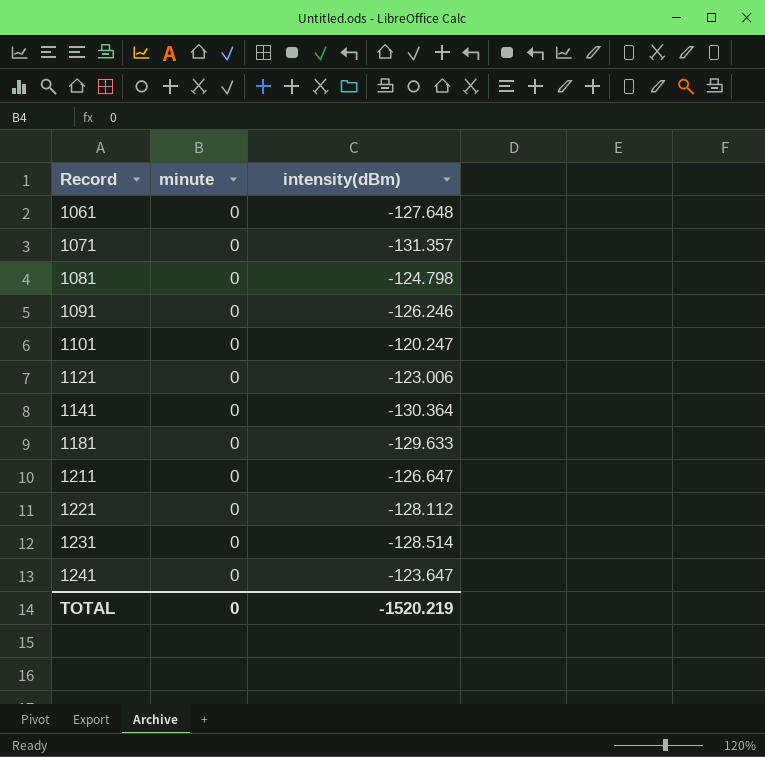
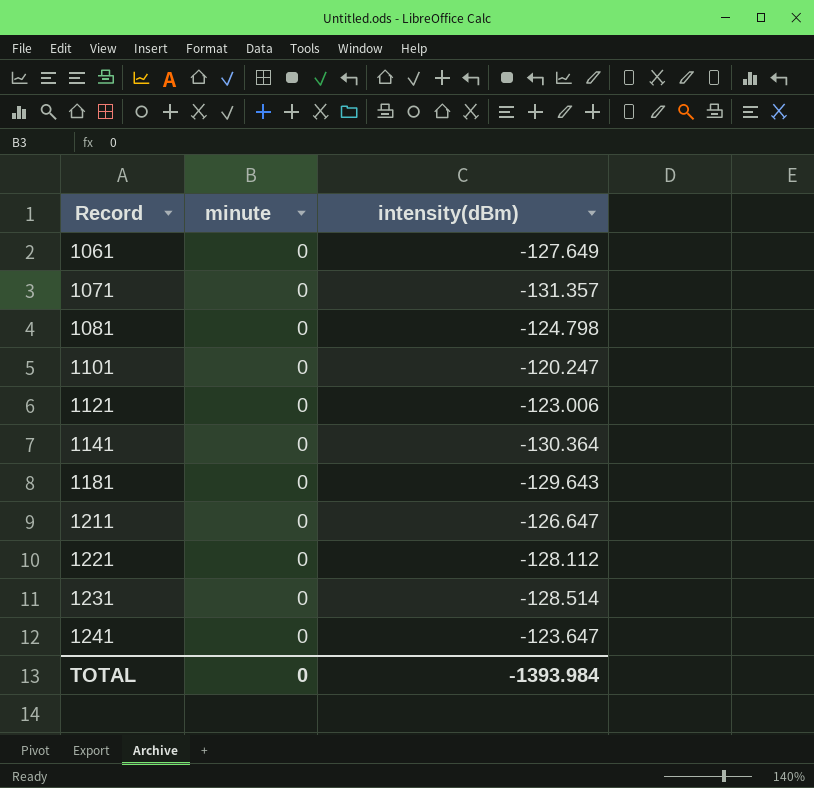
row 1091: 0 | -126.246 -> none
1061 | intensity(dBm): -127.648 -> -127.649
1181 | intensity(dBm): -129.633 -> -129.643
TOTAL | intensity(dBm): -1520.219 -> -1393.984

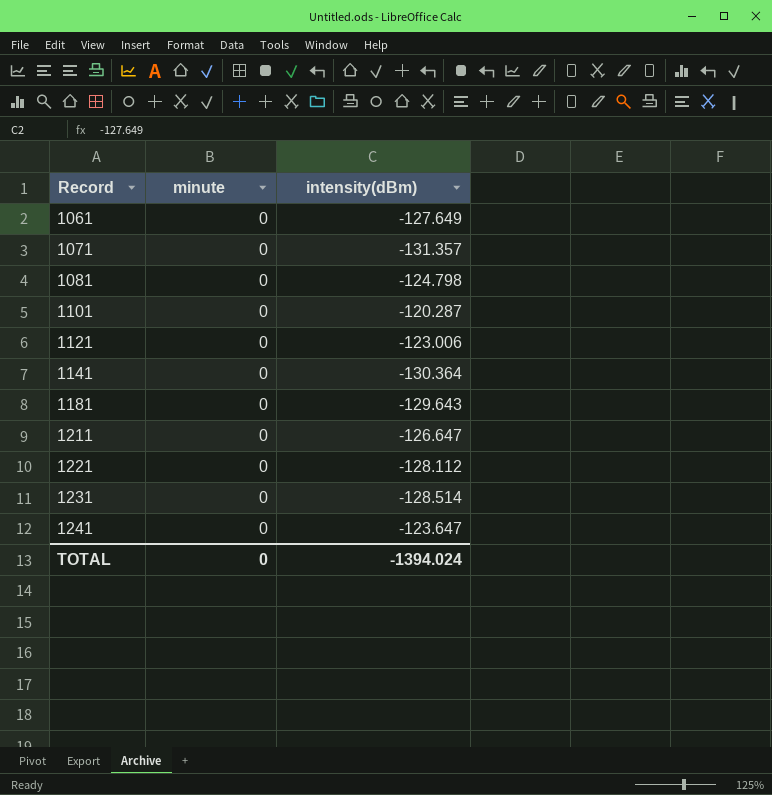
1101 | intensity(dBm): -120.247 -> -120.287
TOTAL | intensity(dBm): -1393.984 -> -1394.024

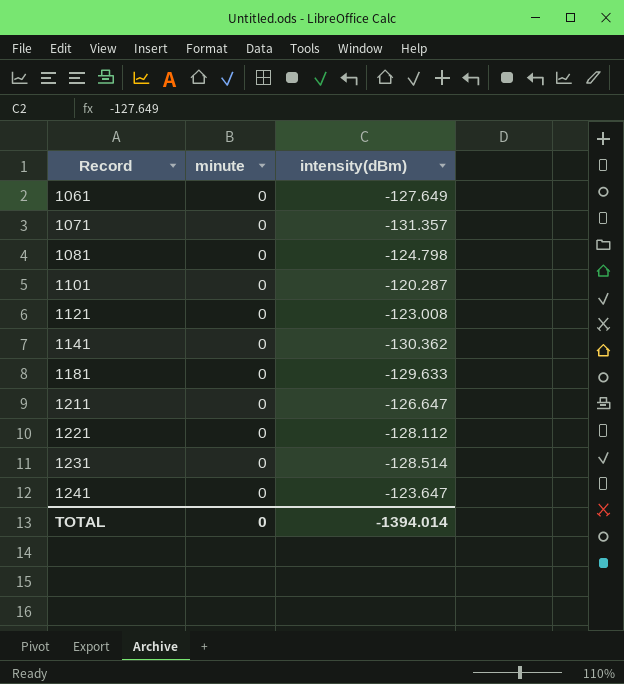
1121 | intensity(dBm): -123.006 -> -123.008
1141 | intensity(dBm): -130.364 -> -130.362
1181 | intensity(dBm): -129.643 -> -129.633
TOTAL | intensity(dBm): -1394.024 -> -1394.014

